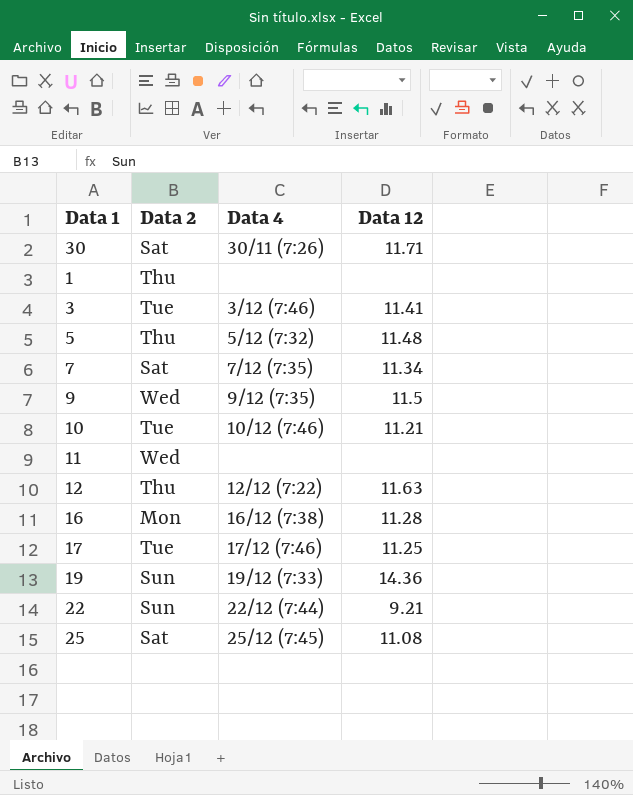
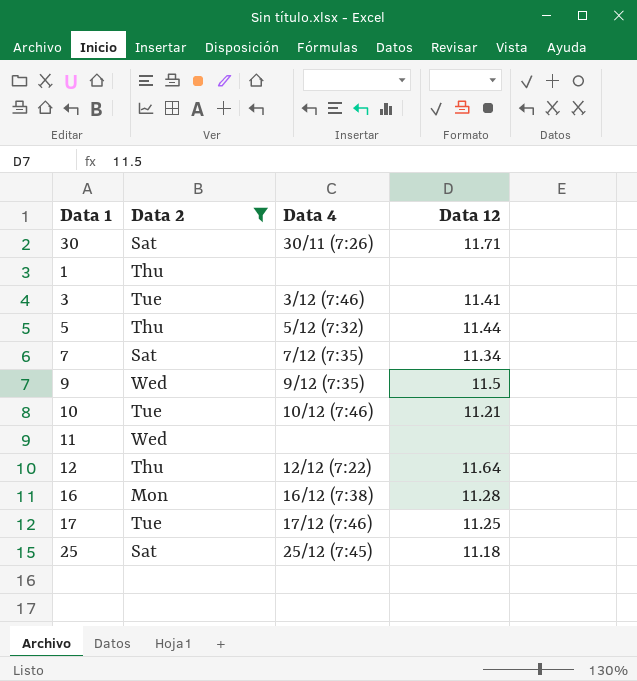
filter: none -> Data 2 != Sun
5 | Data 12: 11.48 -> 11.44
12 | Data 12: 11.63 -> 11.64
25 | Data 12: 11.08 -> 11.18

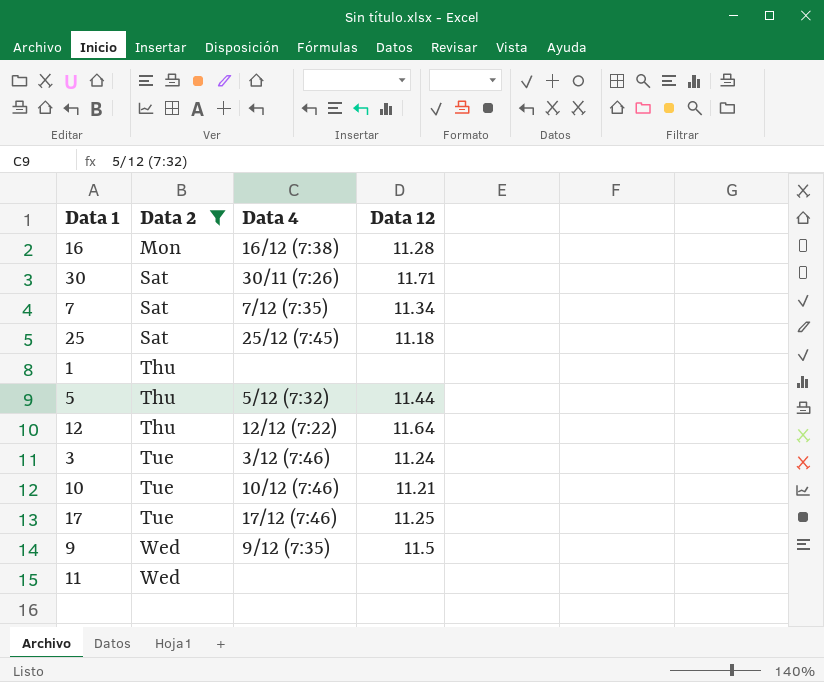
row order: none -> Data 2 ascending
3 | Data 12: 11.41 -> 11.24

